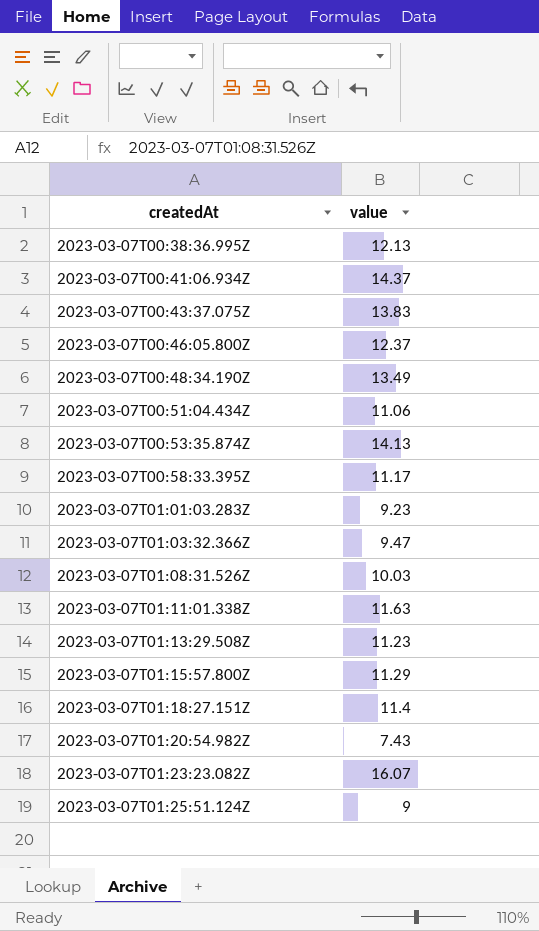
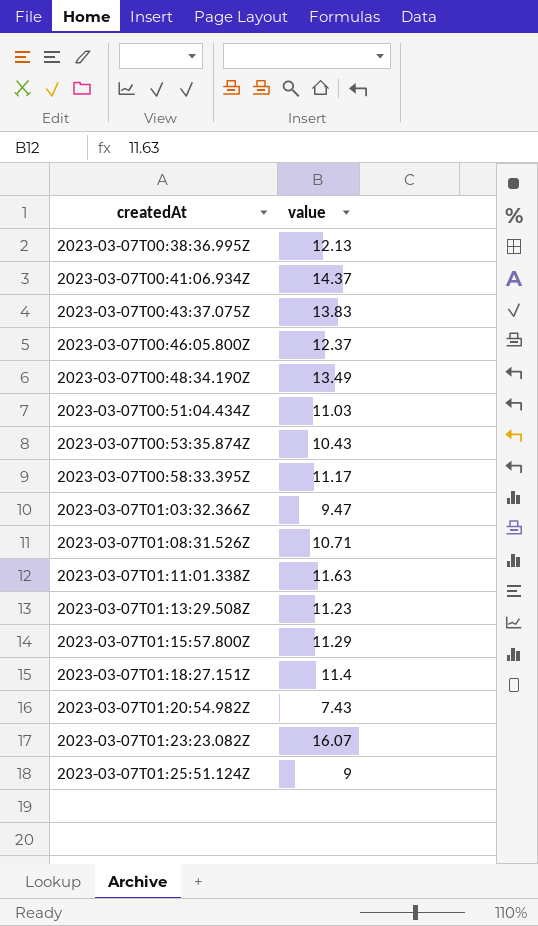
row 2023-03-07T01:01:03.283Z: 9.23 -> none
2023-03-07T00:51:04.434Z | value: 11.06 -> 11.03
2023-03-07T00:53:35.874Z | value: 14.13 -> 10.43
2023-03-07T01:08:31.526Z | value: 10.03 -> 10.71

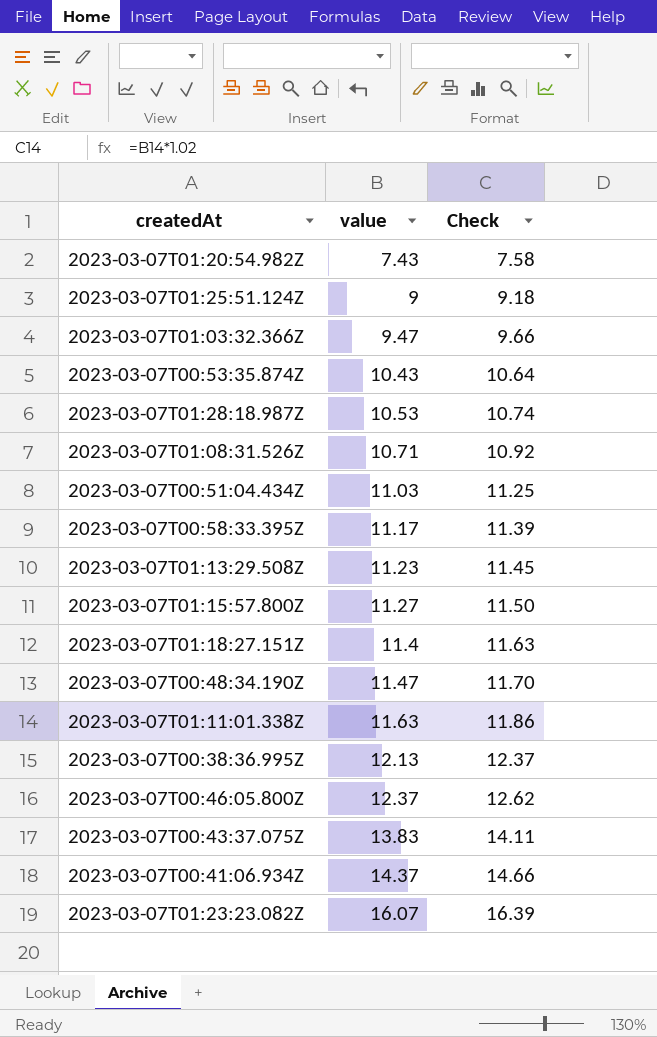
row order: createdAt ascending -> value ascending
column Check | formula: none -> [value] * 1.02
row 2023-03-07T01:28:18.987Z: none -> 10.53 | 10.74
2023-03-07T01:15:57.800Z | value: 11.29 -> 11.27
2023-03-07T00:48:34.190Z | value: 13.49 -> 11.47

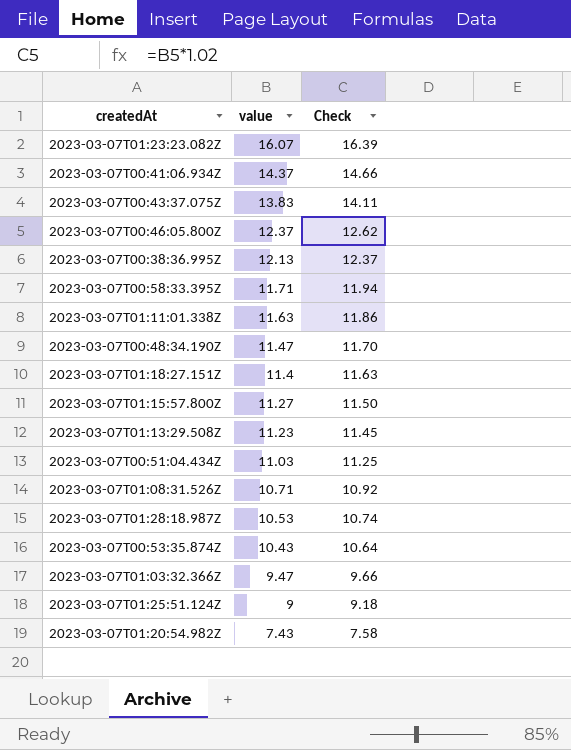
row order: value ascending -> value descending
2023-03-07T00:58:33.395Z | value: 11.17 -> 11.71
2023-03-07T00:58:33.395Z | Check: 11.39 -> 11.94

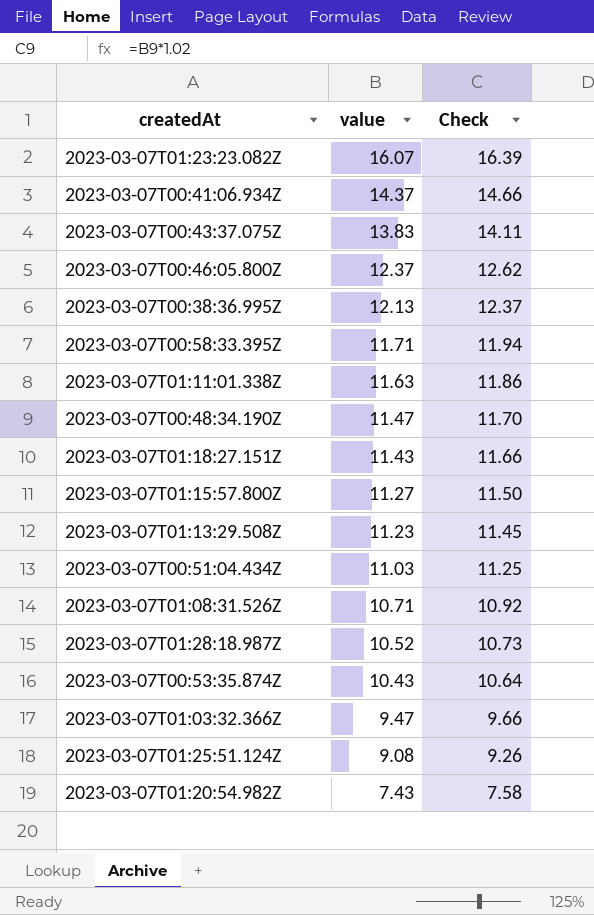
2023-03-07T01:18:27.151Z | value: 11.4 -> 11.43
2023-03-07T01:18:27.151Z | Check: 11.63 -> 11.66
2023-03-07T01:28:18.987Z | value: 10.53 -> 10.52
2023-03-07T01:28:18.987Z | Check: 10.74 -> 10.73
2023-03-07T01:25:51.124Z | value: 9 -> 9.08
2023-03-07T01:25:51.124Z | Check: 9.18 -> 9.26

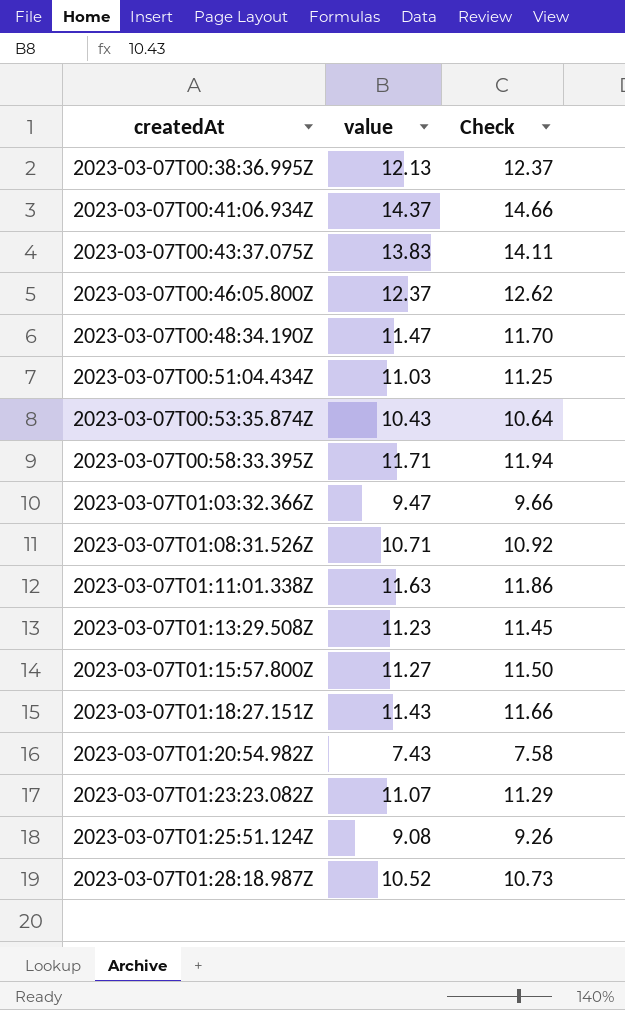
row order: value descending -> createdAt ascending
2023-03-07T01:23:23.082Z | value: 16.07 -> 11.07
2023-03-07T01:23:23.082Z | Check: 16.39 -> 11.29

